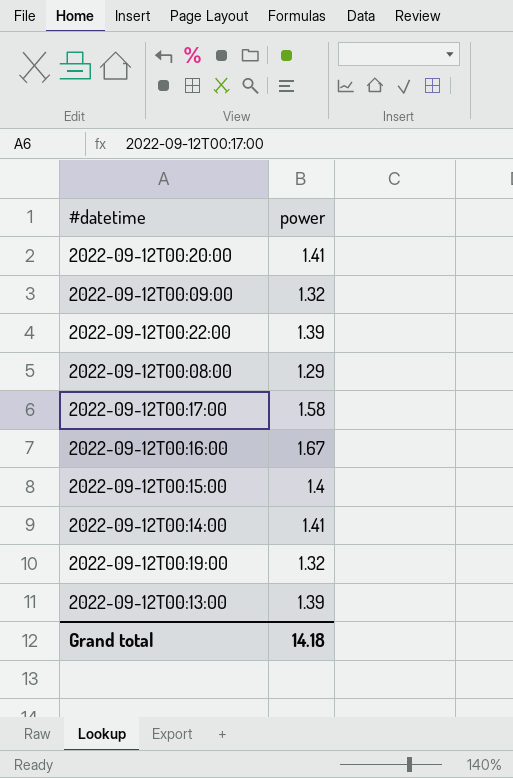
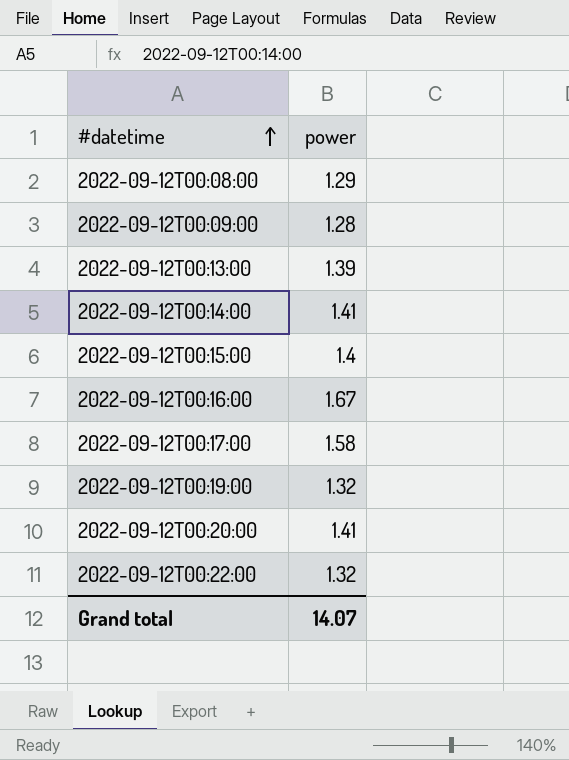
row order: none -> #datetime ascending
2022-09-12T00:09:00 | power: 1.32 -> 1.28
2022-09-12T00:22:00 | power: 1.39 -> 1.32
Grand total | power: 14.18 -> 14.07

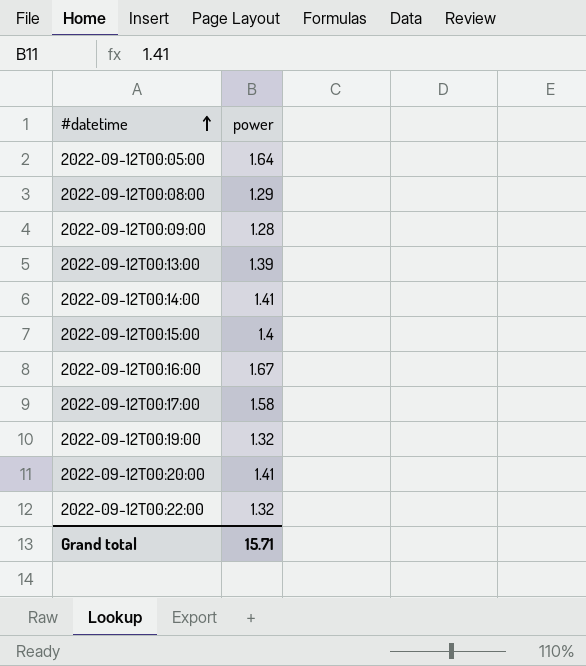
row 2022-09-12T00:05:00: none -> 1.64
Grand total | power: 14.07 -> 15.71

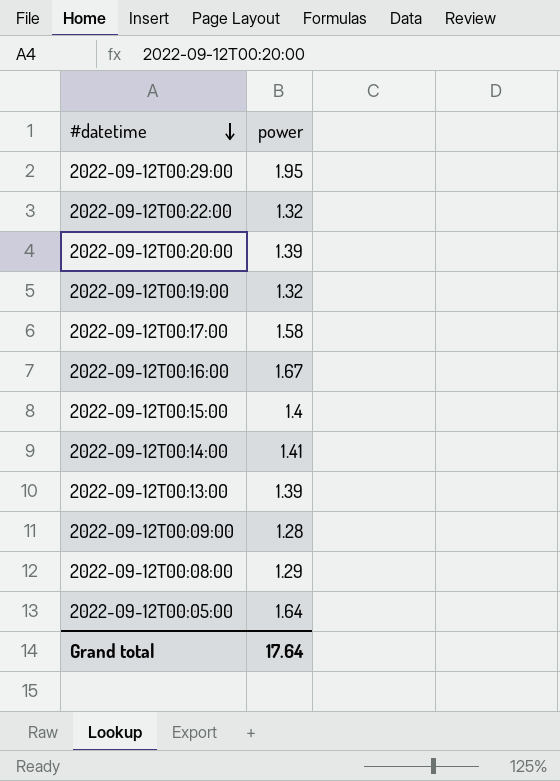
row order: #datetime ascending -> #datetime descending
row 2022-09-12T00:29:00: none -> 1.95
2022-09-12T00:20:00 | power: 1.41 -> 1.39
Grand total | power: 15.71 -> 17.64

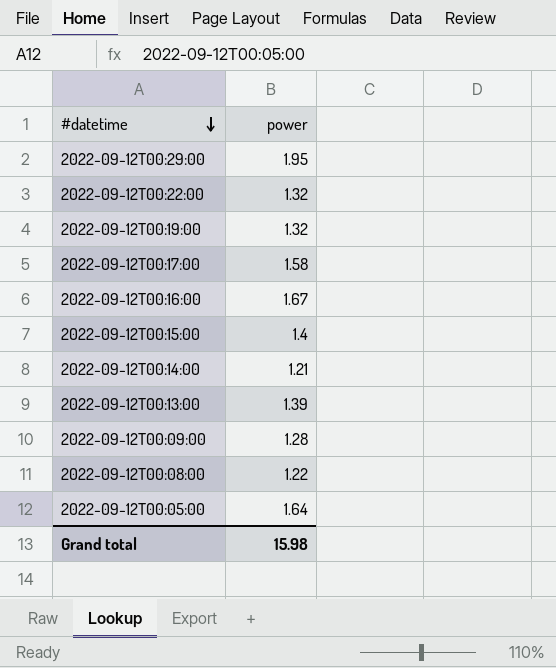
row 2022-09-12T00:20:00: 1.39 -> none
2022-09-12T00:14:00 | power: 1.41 -> 1.21
2022-09-12T00:08:00 | power: 1.29 -> 1.22
Grand total | power: 17.64 -> 15.98

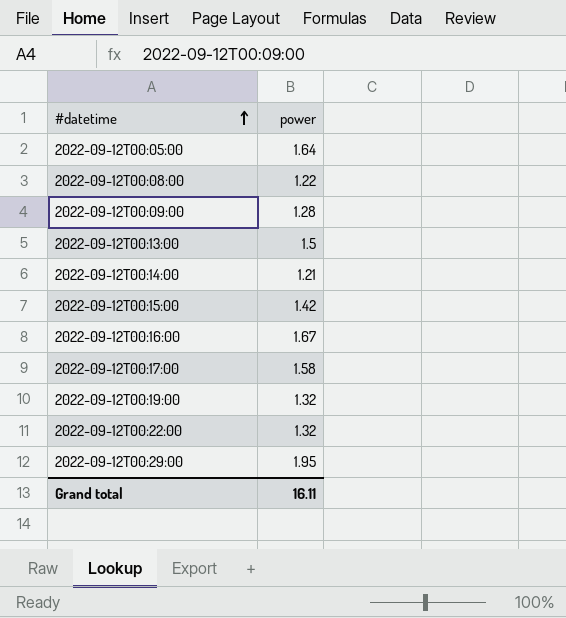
row order: #datetime descending -> #datetime ascending
2022-09-12T00:13:00 | power: 1.39 -> 1.5
2022-09-12T00:15:00 | power: 1.4 -> 1.42
Grand total | power: 15.98 -> 16.11

